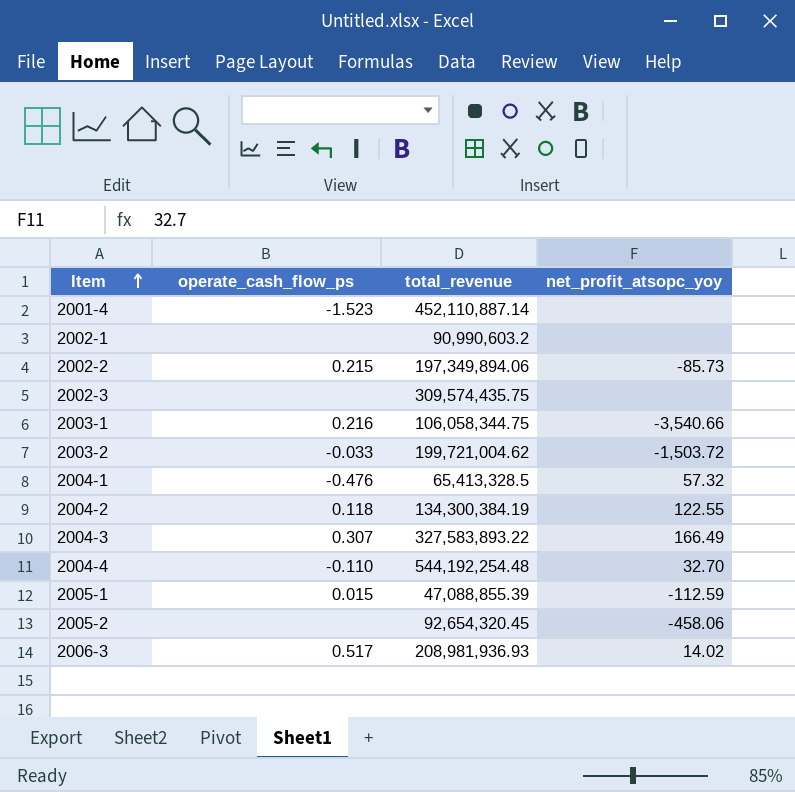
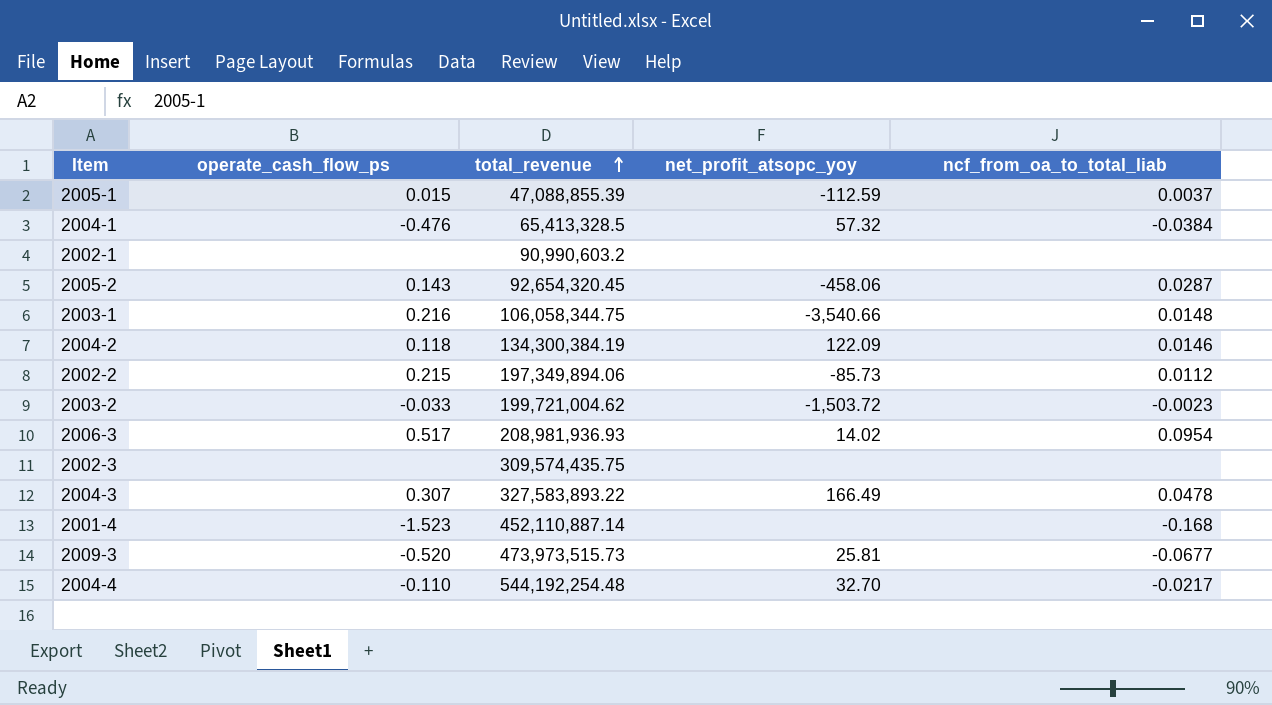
row order: Item ascending -> total_revenue ascending
column ncf_from_oa_to_total_liab | position: none -> 5
2005-2 | operate_cash_flow_ps: none -> 0.143
2004-2 | net_profit_atsopc_yoy: 122.55 -> 122.09
row 2009-3: none -> -0.520 | 473,973,515.73 | 25.81 | -0.0677

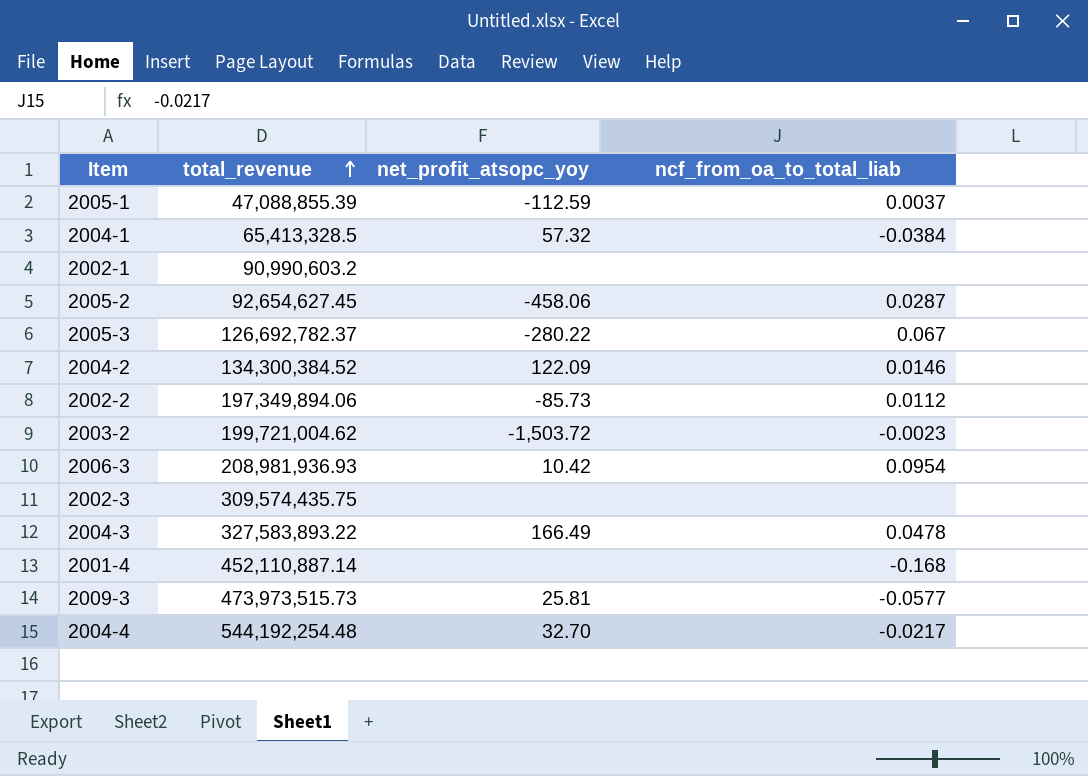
column operate_cash_flow_ps | position: 2 -> none
row 2003-1: 0.216 | 106,058,344.75 | -3,540.66 | 0.0148 -> none
2005-2 | total_revenue: 92,654,320.45 -> 92,654,627.45
row 2005-3: none -> 126,692,782.37 | -280.22 | 0.067
2004-2 | total_revenue: 134,300,384.19 -> 134,300,384.52
2006-3 | net_profit_atsopc_yoy: 14.02 -> 10.42
2009-3 | ncf_from_oa_to_total_liab: -0.0677 -> -0.0577

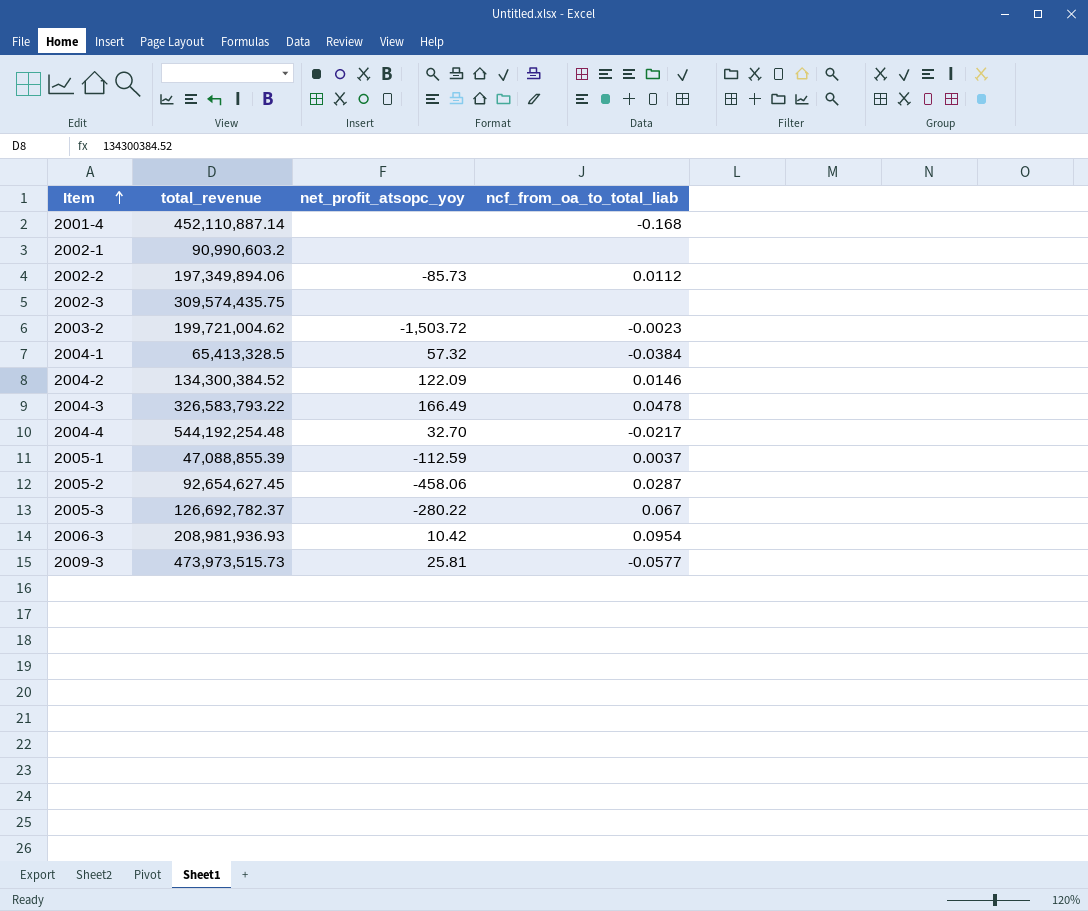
row order: total_revenue ascending -> Item ascending
2004-3 | total_revenue: 327,583,893.22 -> 326,583,793.22

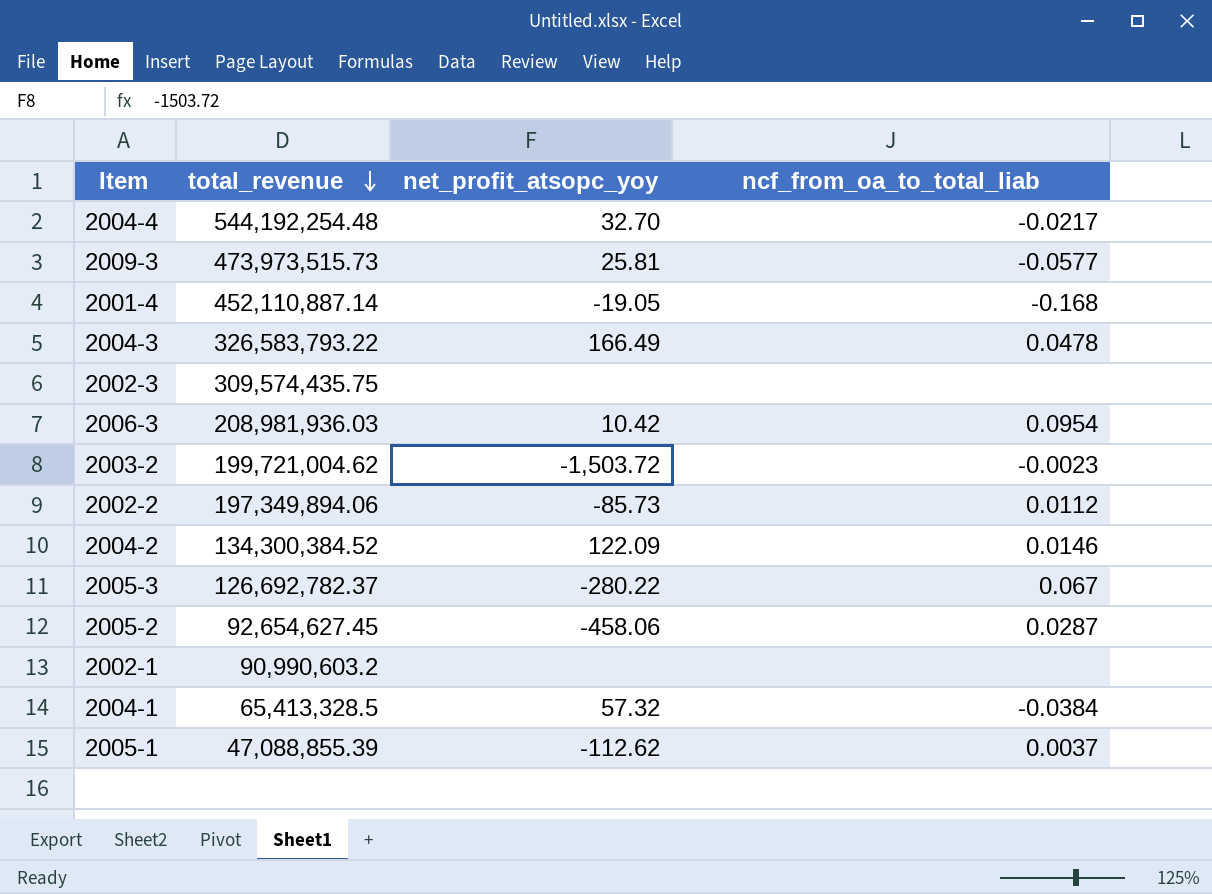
row order: Item ascending -> total_revenue descending
2001-4 | net_profit_atsopc_yoy: none -> -19.05
2006-3 | total_revenue: 208,981,936.93 -> 208,981,936.03
2005-1 | net_profit_atsopc_yoy: -112.59 -> -112.62

